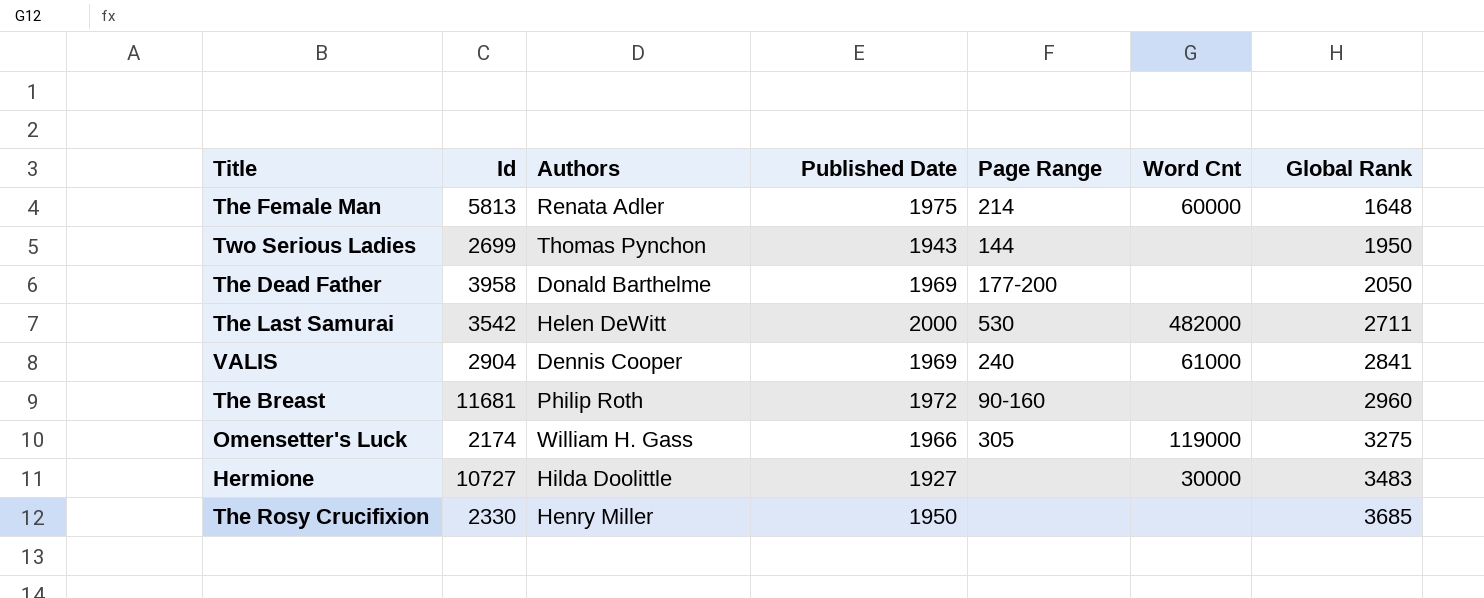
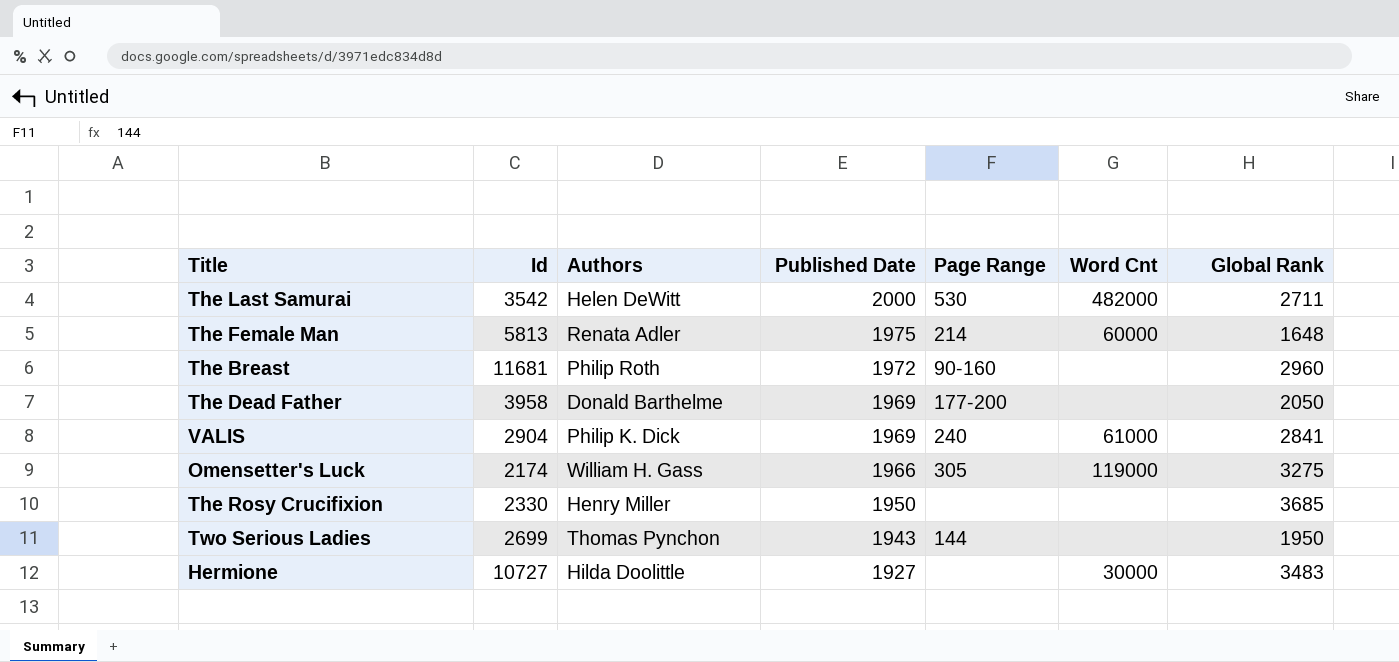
row order: Global Rank ascending -> Published Date descending
VALIS | Authors: Dennis Cooper -> Philip K. Dick

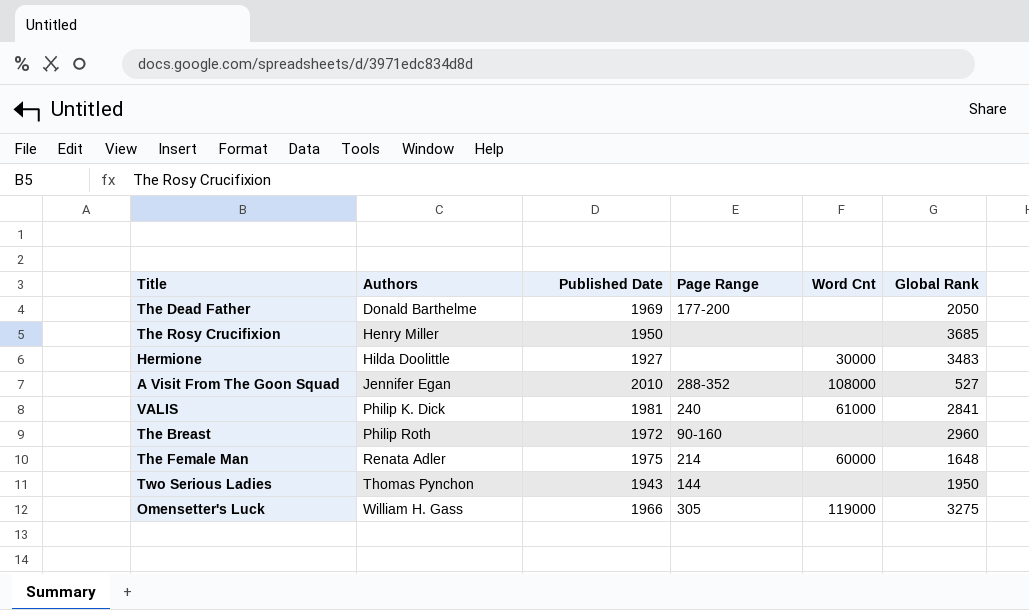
row order: Published Date descending -> Authors ascending
column Id | position: 2 -> none
row The Last Samurai: 3542 | Helen DeWitt | 2000 | 530 | 482000 | 2711 -> none
row A Visit From The Goon Squad: none -> Jennifer Egan | 2010 | 288-352 | 108000 | 527
VALIS | Published Date: 1969 -> 1981

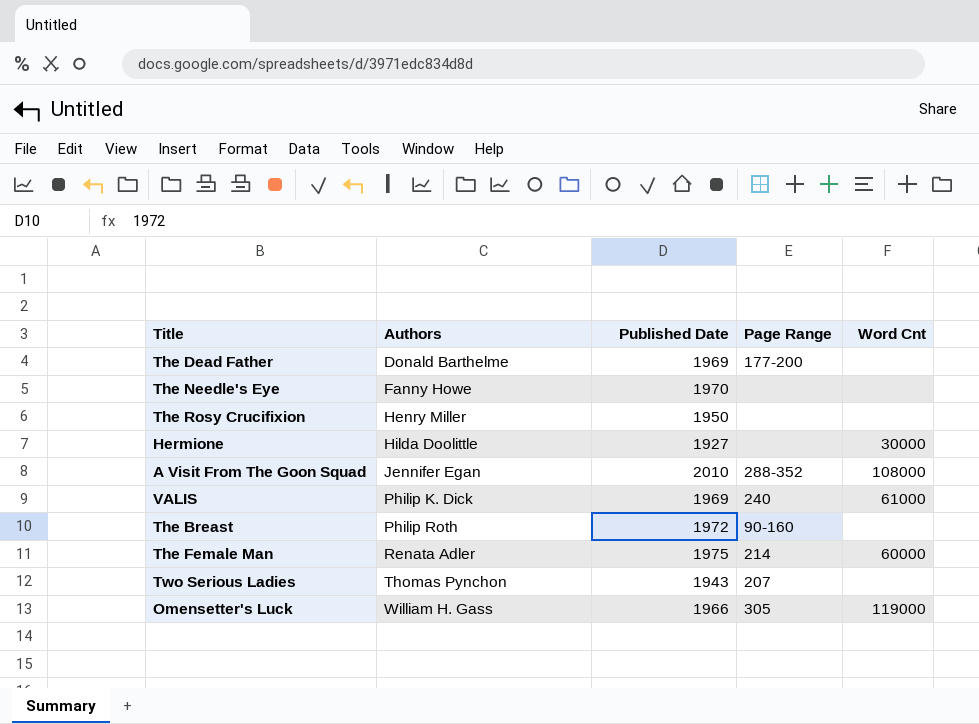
column Global Rank | position: 6 -> none
row The Needle's Eye: none -> Fanny Howe | 1970 | none | none
VALIS | Published Date: 1981 -> 1969
Two Serious Ladies | Page Range: 144 -> 207

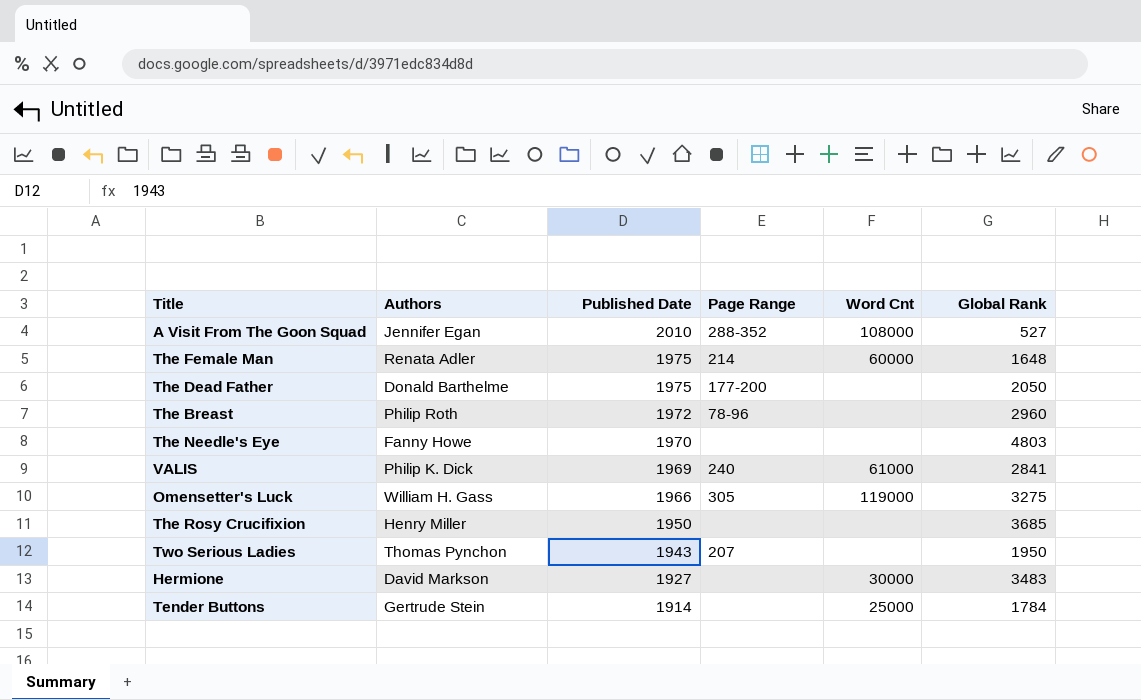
row order: Authors ascending -> Published Date descending
column Global Rank | position: none -> 6
The Dead Father | Published Date: 1969 -> 1975
The Breast | Page Range: 90-160 -> 78-96
Hermione | Authors: Hilda Doolittle -> David Markson
row Tender Buttons: none -> Gertrude Stein | 1914 | none | 25000 | 1784

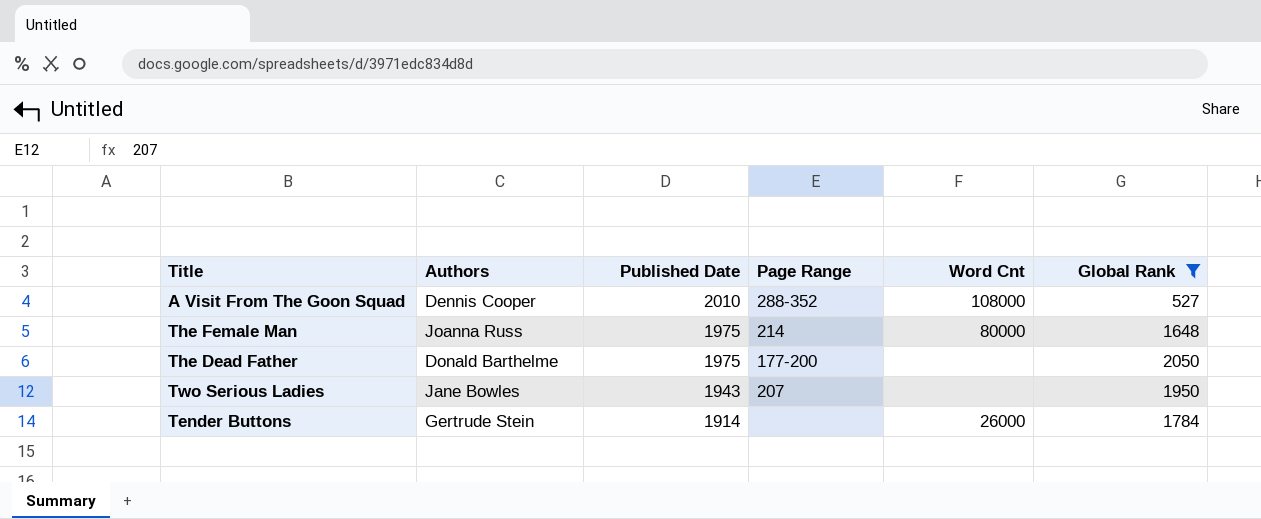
filter: none -> Global Rank <= 2050
A Visit From The Goon Squad | Authors: Jennifer Egan -> Dennis Cooper
The Female Man | Authors: Renata Adler -> Joanna Russ
The Female Man | Word Cnt: 60000 -> 80000
Two Serious Ladies | Authors: Thomas Pynchon -> Jane Bowles
Tender Buttons | Word Cnt: 25000 -> 26000

